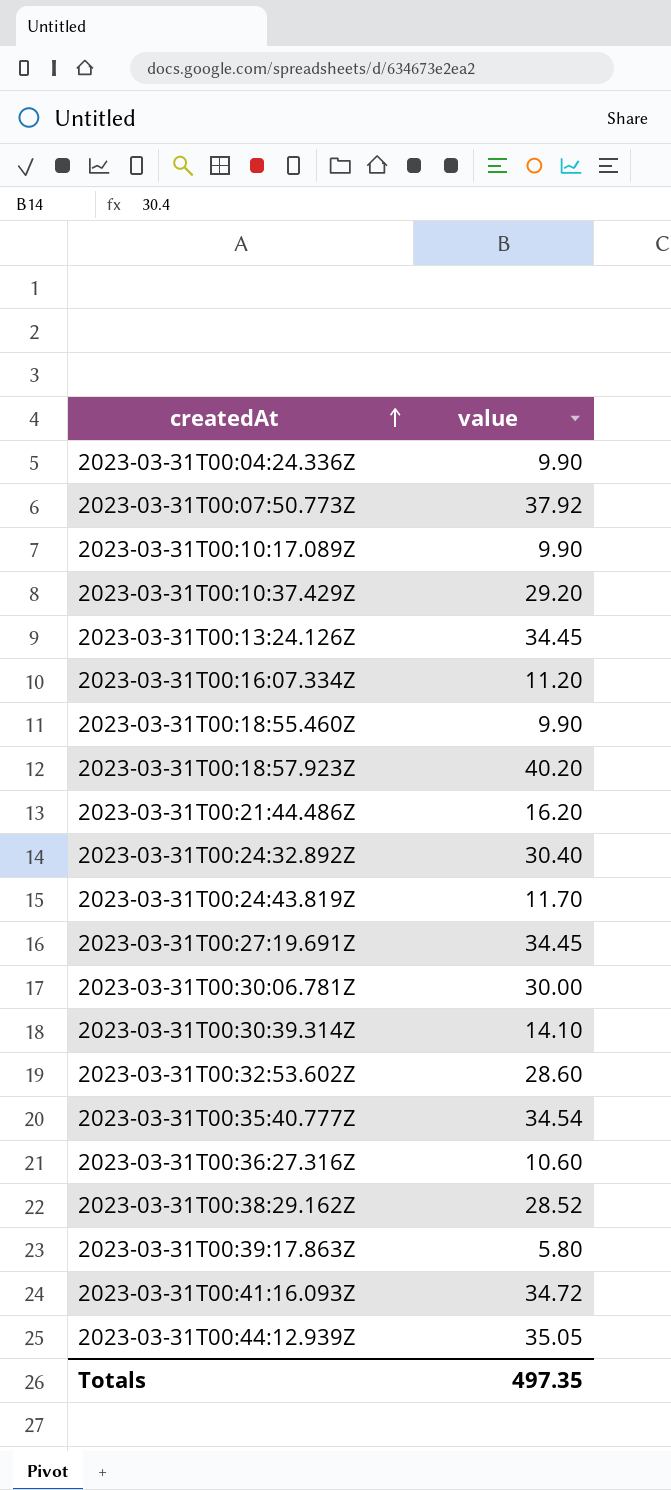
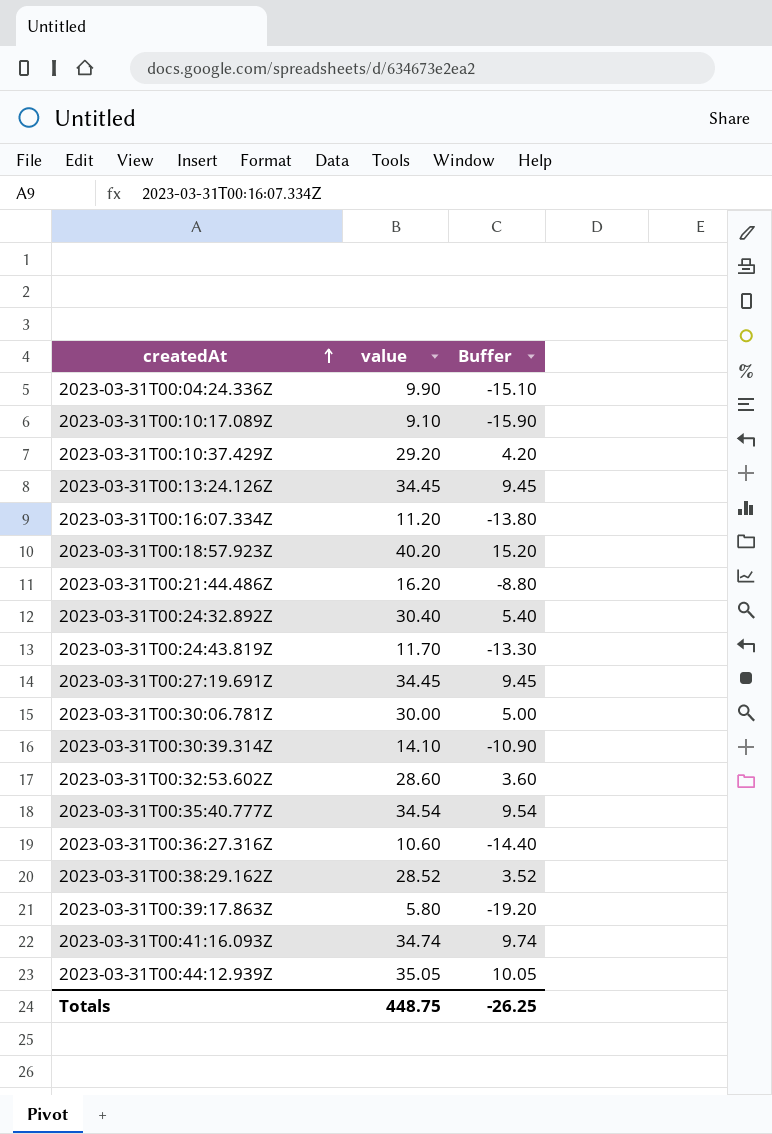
column Buffer | formula: none -> [value] - 25
row 2023-03-31T00:07:50.773Z: 37.92 -> none
row 2023-03-31T00:18:55.460Z: 9.90 -> none
2023-03-31T00:10:17.089Z | value: 9.90 -> 9.10
2023-03-31T00:41:16.093Z | value: 34.72 -> 34.74
Totals | value: 497.35 -> 448.75

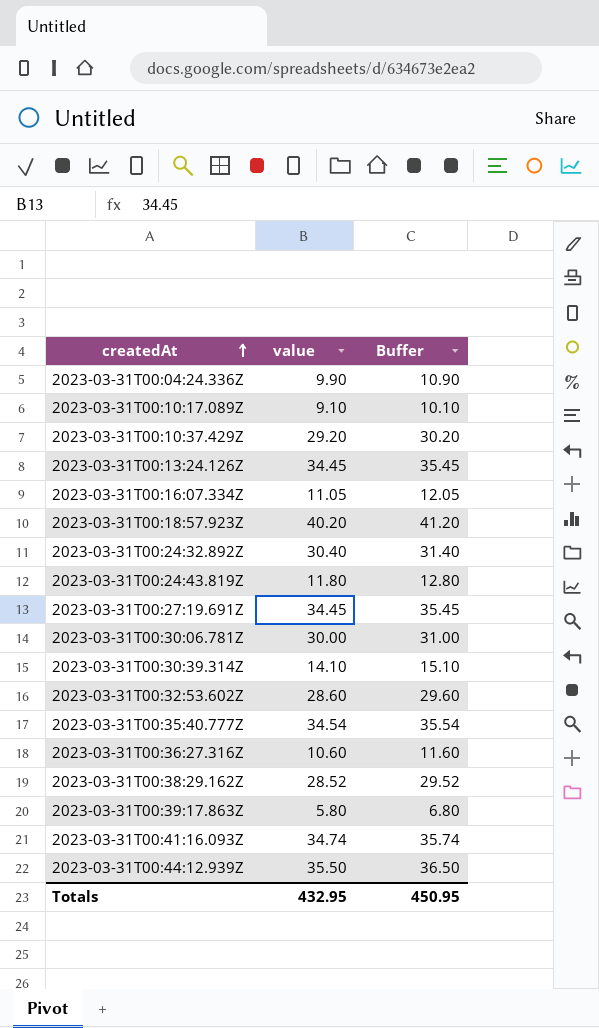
column Buffer | formula: [value] - 25 -> [value] + 1
row 2023-03-31T00:21:44.486Z: 16.20 | -8.80 -> none
2023-03-31T00:16:07.334Z | value: 11.20 -> 11.05
2023-03-31T00:24:43.819Z | value: 11.70 -> 11.80
2023-03-31T00:44:12.939Z | value: 35.05 -> 35.50
Totals | value: 448.75 -> 432.95
Totals | Buffer: -26.25 -> 450.95

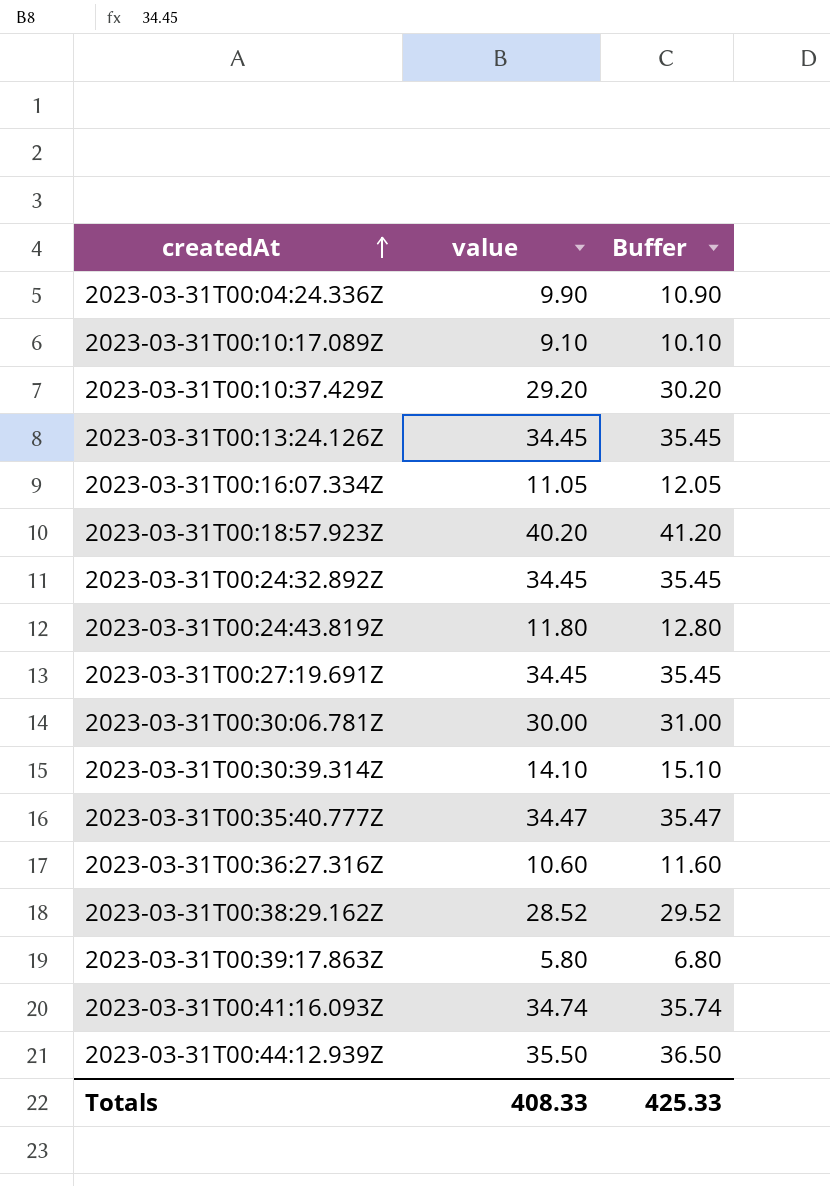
row 2023-03-31T00:32:53.602Z: 28.60 | 29.60 -> none
2023-03-31T00:24:32.892Z | value: 30.40 -> 34.45
2023-03-31T00:24:32.892Z | Buffer: 31.40 -> 35.45
2023-03-31T00:35:40.777Z | value: 34.54 -> 34.47
2023-03-31T00:35:40.777Z | Buffer: 35.54 -> 35.47
Totals | value: 432.95 -> 408.33
Totals | Buffer: 450.95 -> 425.33

